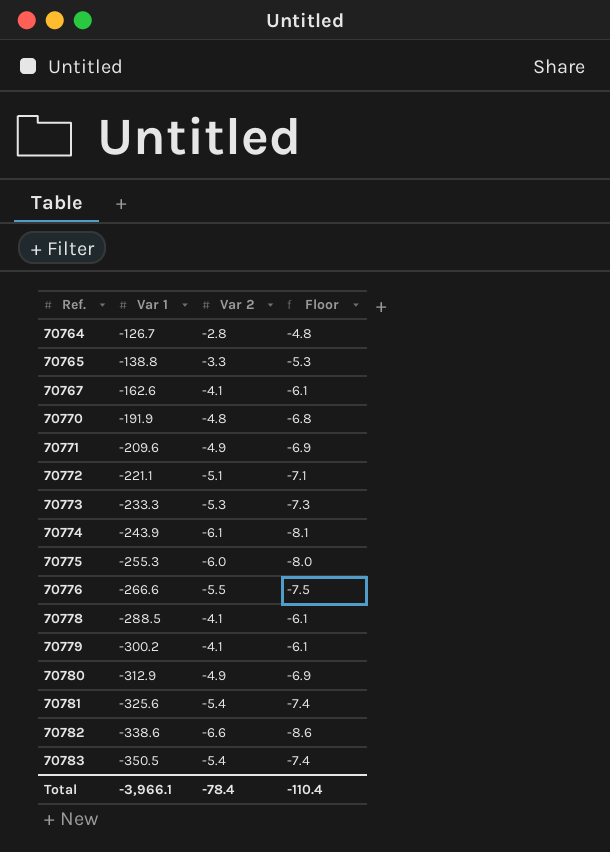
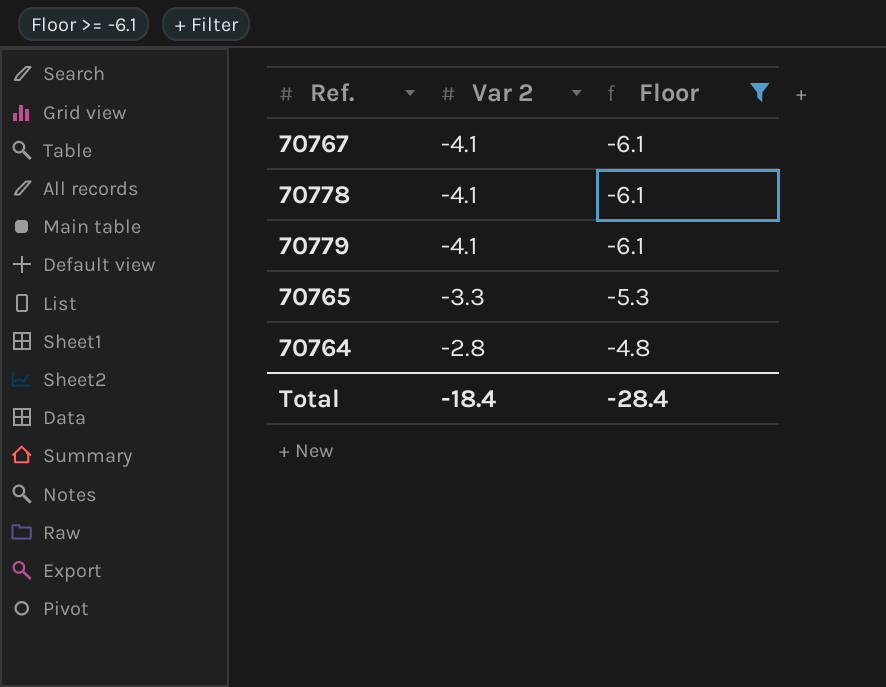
filter: none -> Floor >= -6.1
row order: Ref. ascending -> Var 2 ascending
column Var 1 | position: 2 -> none
Total | Var 2: -78.4 -> -18.4
Total | Floor: -110.4 -> -28.4

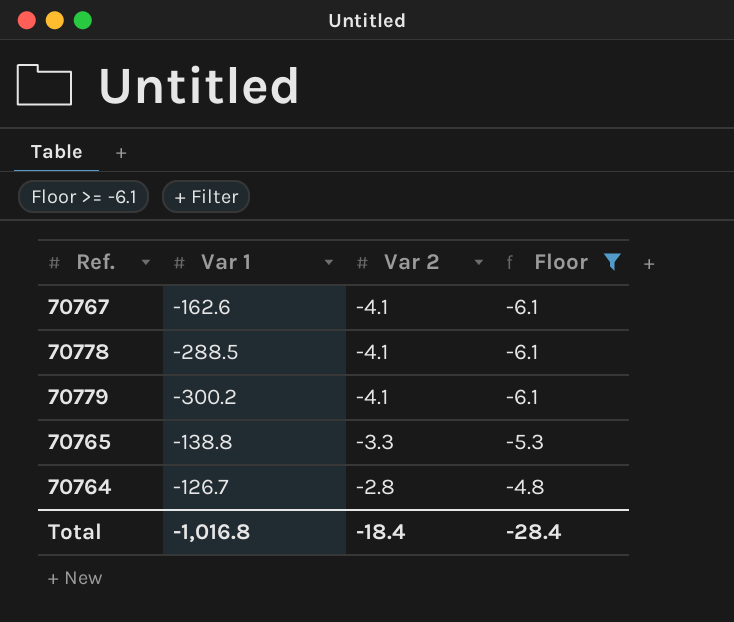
column Var 1 | position: none -> 2

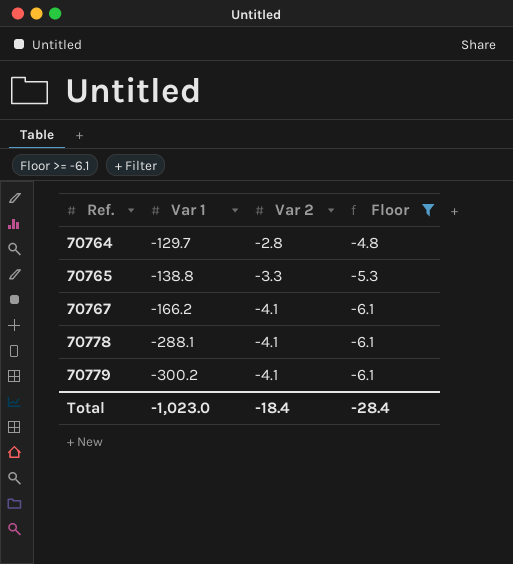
row order: Var 2 ascending -> Ref. ascending
70764 | Var 1: -126.7 -> -129.7
70767 | Var 1: -162.6 -> -166.2
70778 | Var 1: -288.5 -> -288.1
Total | Var 1: -1,016.8 -> -1,023.0

